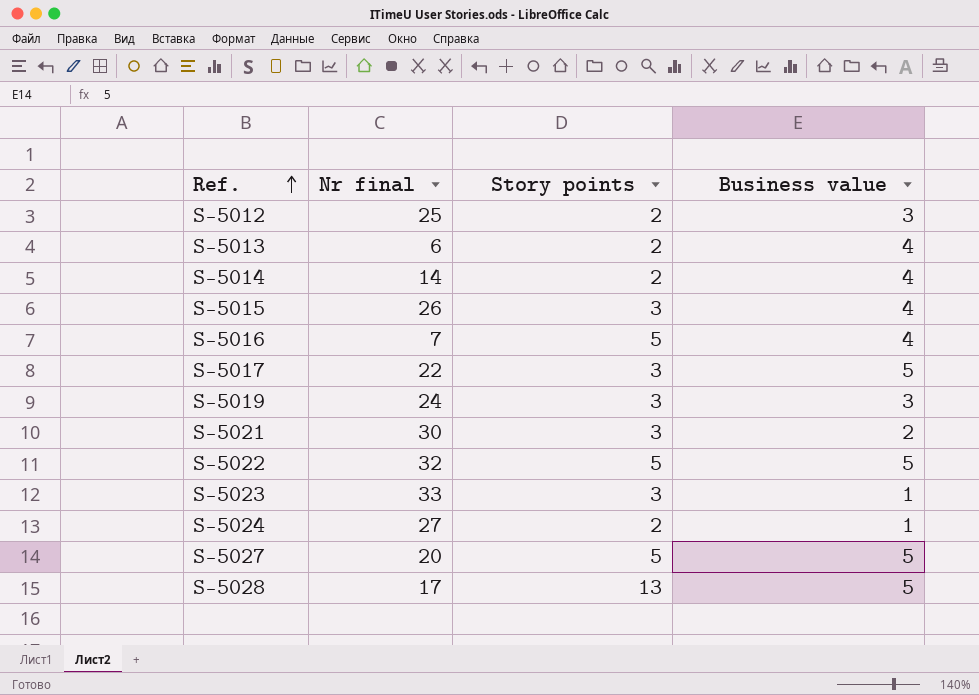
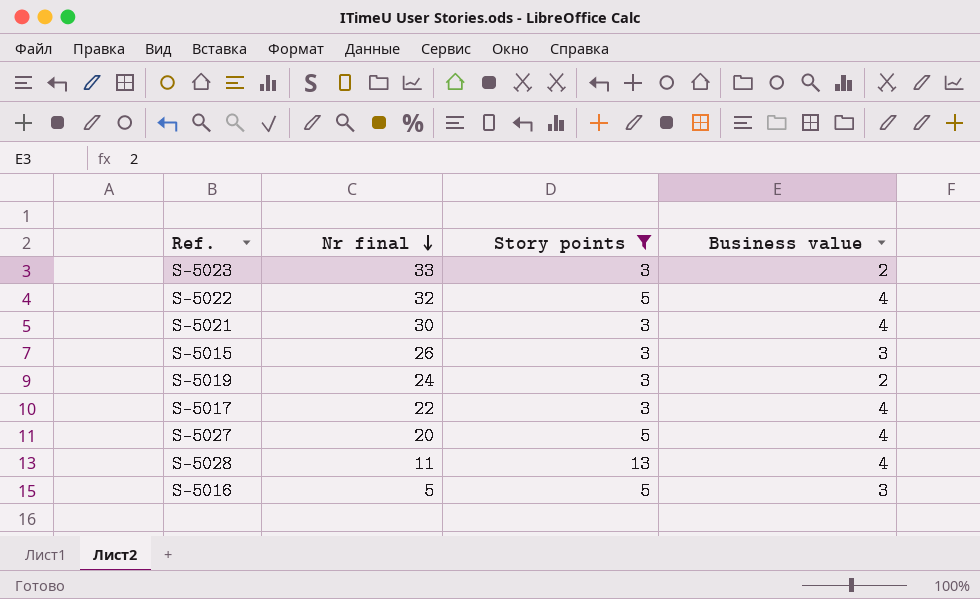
filter: none -> Story points != 2
row order: Ref. ascending -> Nr final descending
S-5023 | Business value: 1 -> 2
S-5022 | Business value: 5 -> 4
S-5021 | Business value: 2 -> 4
S-5015 | Business value: 4 -> 3
S-5019 | Business value: 3 -> 2
S-5017 | Business value: 5 -> 4
S-5027 | Business value: 5 -> 4
S-5028 | Nr final: 17 -> 11
S-5028 | Business value: 5 -> 4
S-5016 | Nr final: 7 -> 5
S-5016 | Business value: 4 -> 3

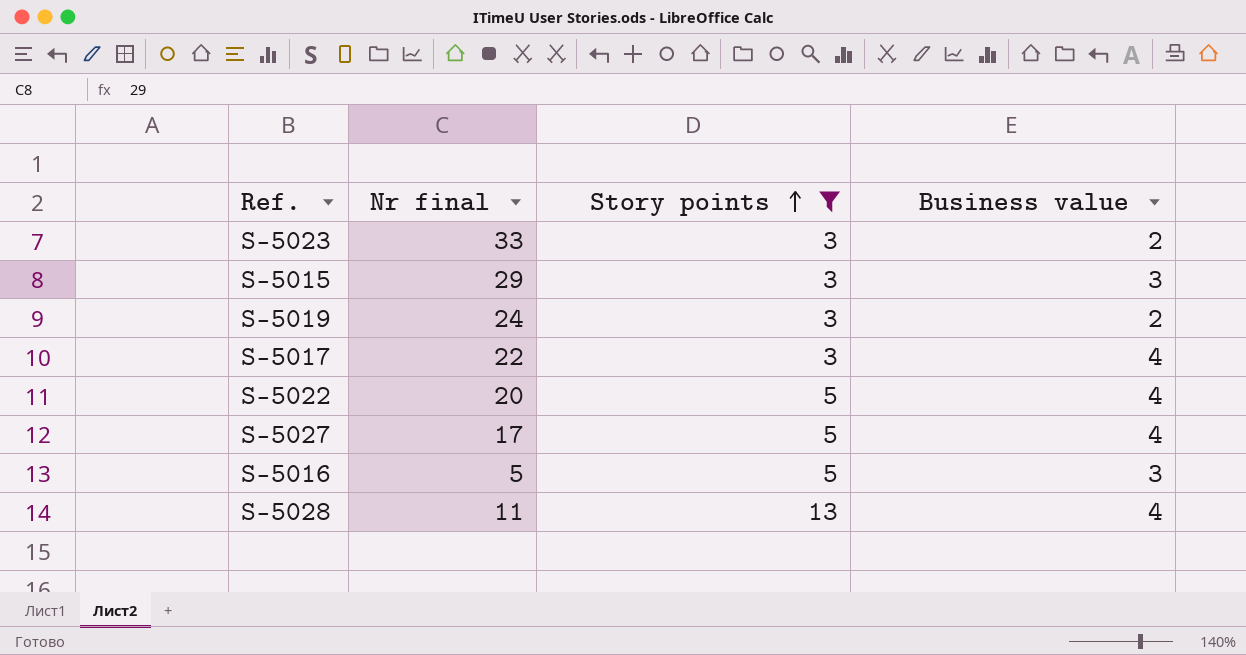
row order: Nr final descending -> Story points ascending
row S-5021: 30 | 3 | 4 -> none
S-5015 | Nr final: 26 -> 29
S-5022 | Nr final: 32 -> 20
S-5027 | Nr final: 20 -> 17

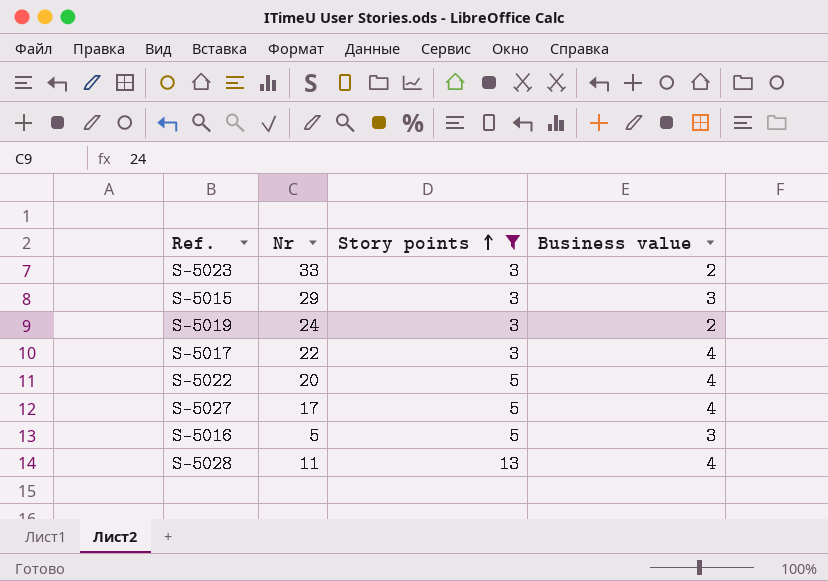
column name: Nr final -> Nr

